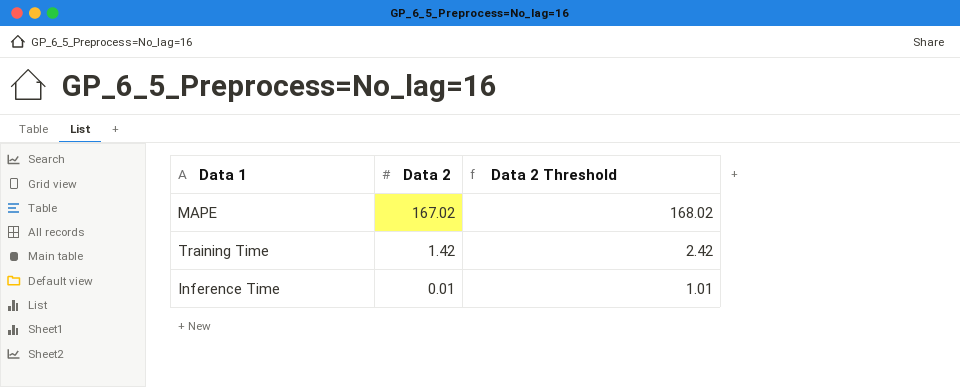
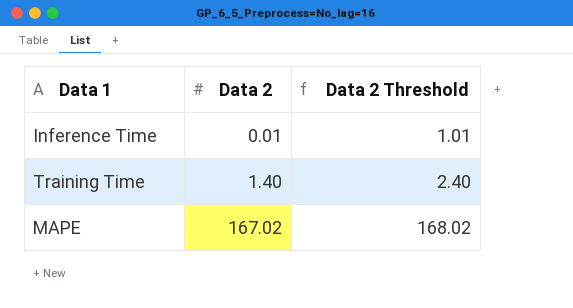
row order: Data 2 descending -> Data 2 ascending
Training Time | Data 2: 1.42 -> 1.40
Training Time | Data 2 Threshold: 2.42 -> 2.40

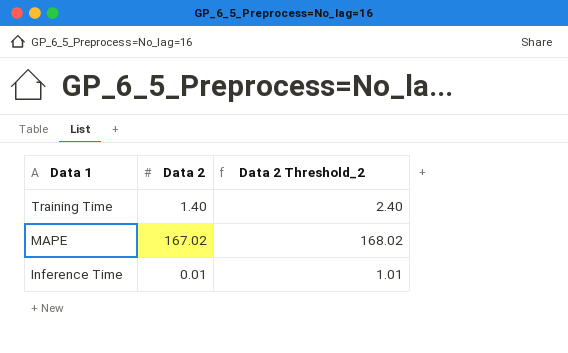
row order: Data 2 ascending -> Data 1 descending
column name: Data 2 Threshold -> Data 2 Threshold_2

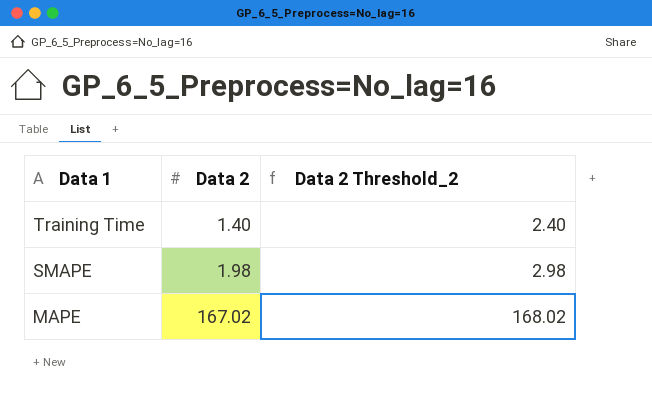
row Inference Time: 0.01 | 1.01 -> none
row SMAPE: none -> 1.98 | 2.98

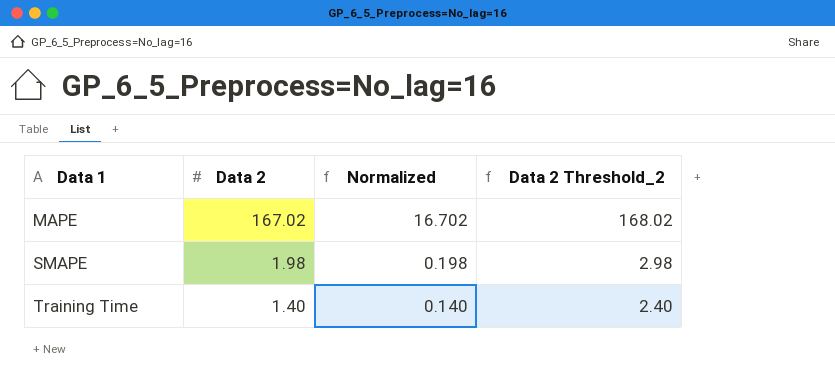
row order: Data 1 descending -> Data 1 ascending
column Normalized | formula: none -> [Data 2] * 0.1

